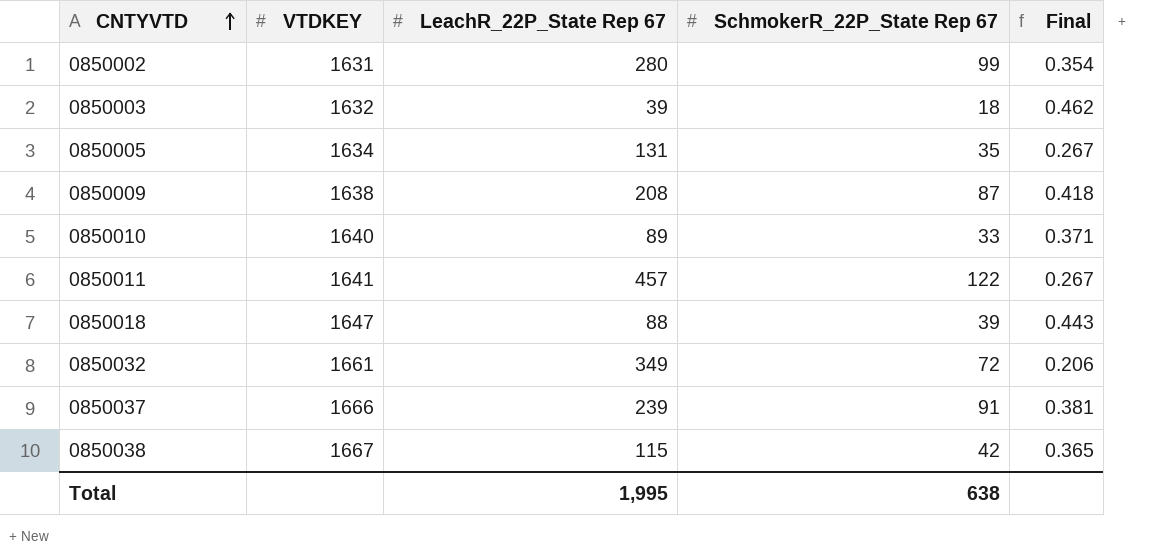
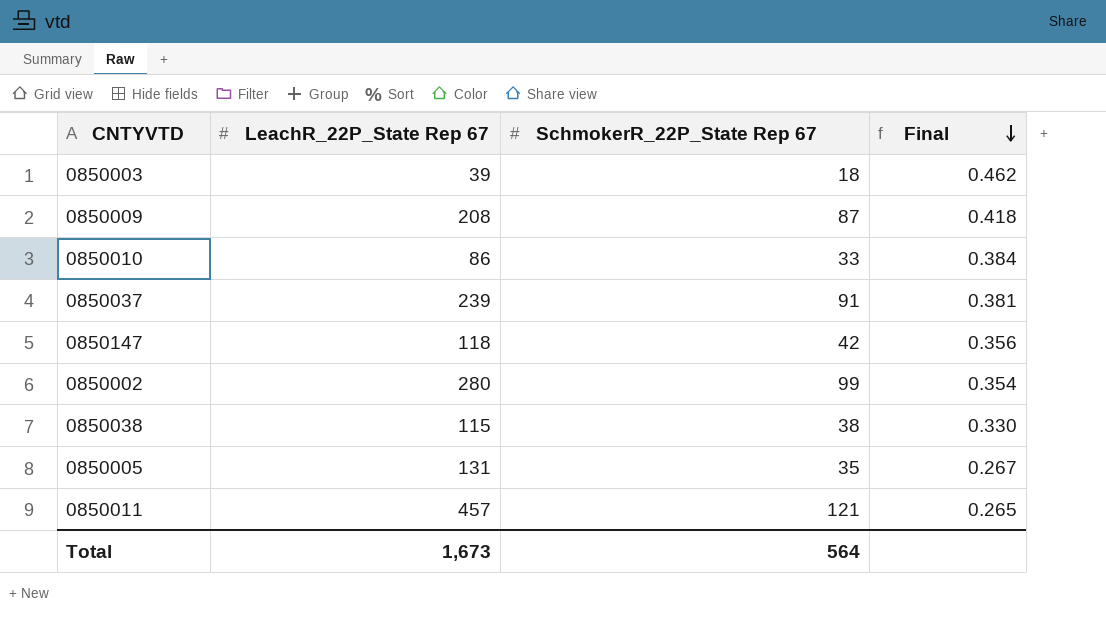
row order: CNTYVTD ascending -> Final descending
column VTDKEY | position: 2 -> none
row 0850018: 1647 | 88 | 39 | 0.443 -> none
row 0850032: 1661 | 349 | 72 | 0.206 -> none
0850010 | LeachR_22P_State Rep 67: 89 -> 86
0850010 | Final: 0.371 -> 0.384
row 0850147: none -> 118 | 42 | 0.356
0850038 | SchmokerR_22P_State Rep 67: 42 -> 38
0850038 | Final: 0.365 -> 0.330
0850011 | SchmokerR_22P_State Rep 67: 122 -> 121
0850011 | Final: 0.267 -> 0.265
Total | LeachR_22P_State Rep 67: 1,995 -> 1,673
Total | SchmokerR_22P_State Rep 67: 638 -> 564

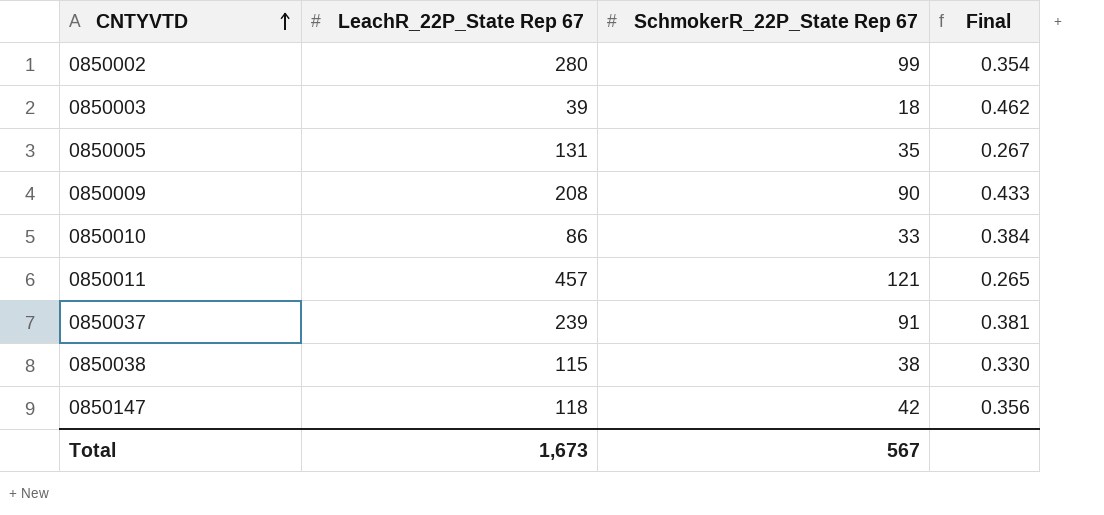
row order: Final descending -> CNTYVTD ascending
0850009 | SchmokerR_22P_State Rep 67: 87 -> 90
0850009 | Final: 0.418 -> 0.433
Total | SchmokerR_22P_State Rep 67: 564 -> 567

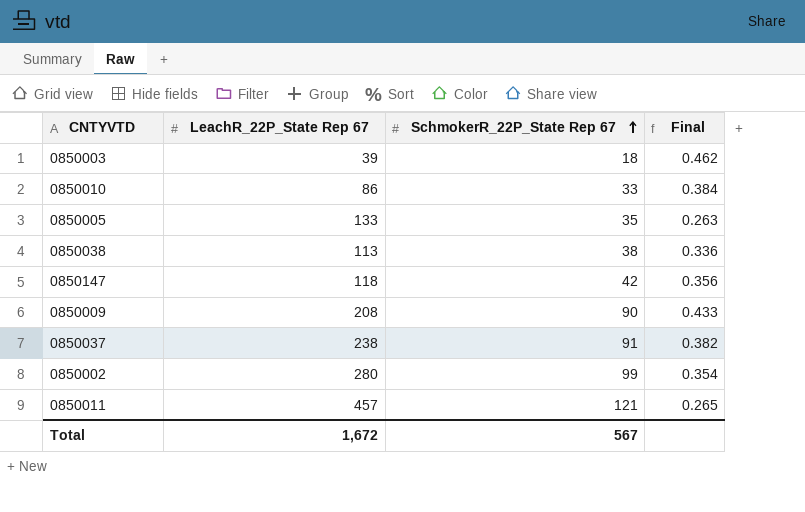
row order: CNTYVTD ascending -> SchmokerR_22P_State Rep 67 ascending
0850005 | LeachR_22P_State Rep 67: 131 -> 133
0850005 | Final: 0.267 -> 0.263
0850038 | LeachR_22P_State Rep 67: 115 -> 113
0850038 | Final: 0.330 -> 0.336
0850037 | LeachR_22P_State Rep 67: 239 -> 238
0850037 | Final: 0.381 -> 0.382
Total | LeachR_22P_State Rep 67: 1,673 -> 1,672

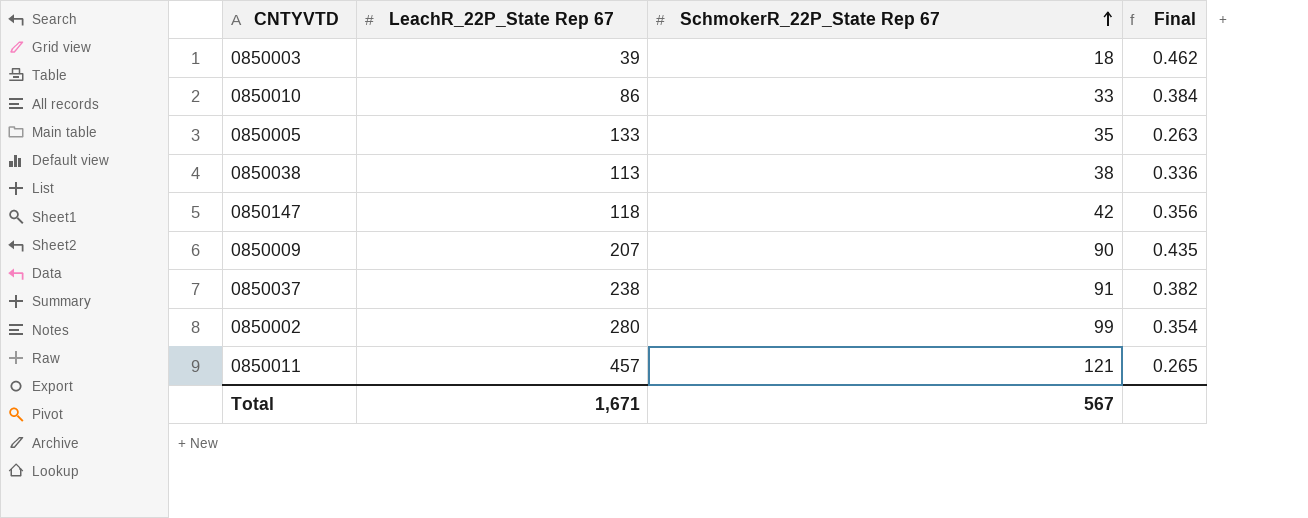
0850009 | LeachR_22P_State Rep 67: 208 -> 207
0850009 | Final: 0.433 -> 0.435
Total | LeachR_22P_State Rep 67: 1,672 -> 1,671

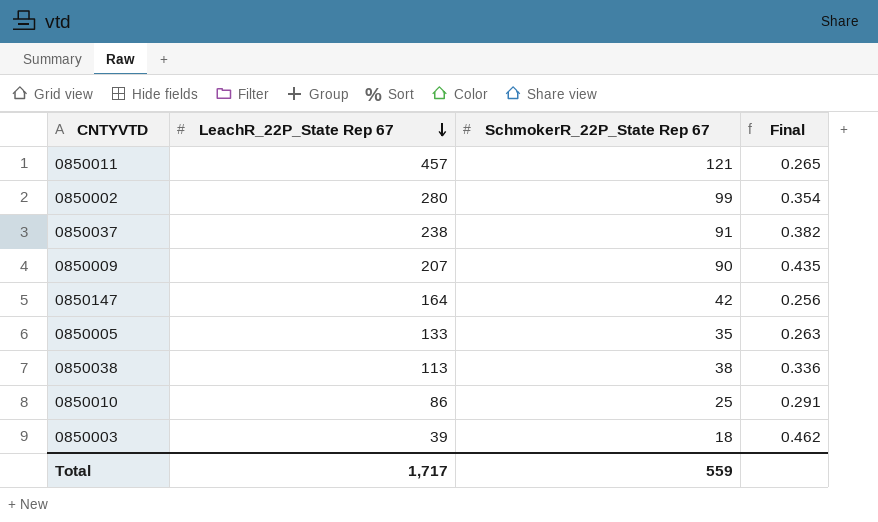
row order: SchmokerR_22P_State Rep 67 ascending -> LeachR_22P_State Rep 67 descending
0850147 | LeachR_22P_State Rep 67: 118 -> 164
0850147 | Final: 0.356 -> 0.256
0850010 | SchmokerR_22P_State Rep 67: 33 -> 25
0850010 | Final: 0.384 -> 0.291
Total | LeachR_22P_State Rep 67: 1,671 -> 1,717
Total | SchmokerR_22P_State Rep 67: 567 -> 559

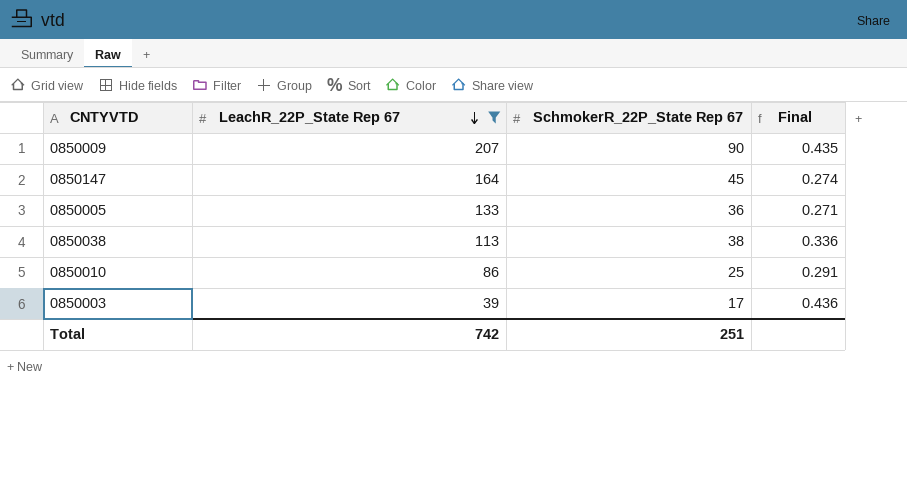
filter: none -> LeachR_22P_State Rep 67 <= 207
0850147 | SchmokerR_22P_State Rep 67: 42 -> 45
0850147 | Final: 0.256 -> 0.274
0850005 | SchmokerR_22P_State Rep 67: 35 -> 36
0850005 | Final: 0.263 -> 0.271
0850003 | SchmokerR_22P_State Rep 67: 18 -> 17
0850003 | Final: 0.462 -> 0.436
Total | LeachR_22P_State Rep 67: 1,717 -> 742
Total | SchmokerR_22P_State Rep 67: 559 -> 251

